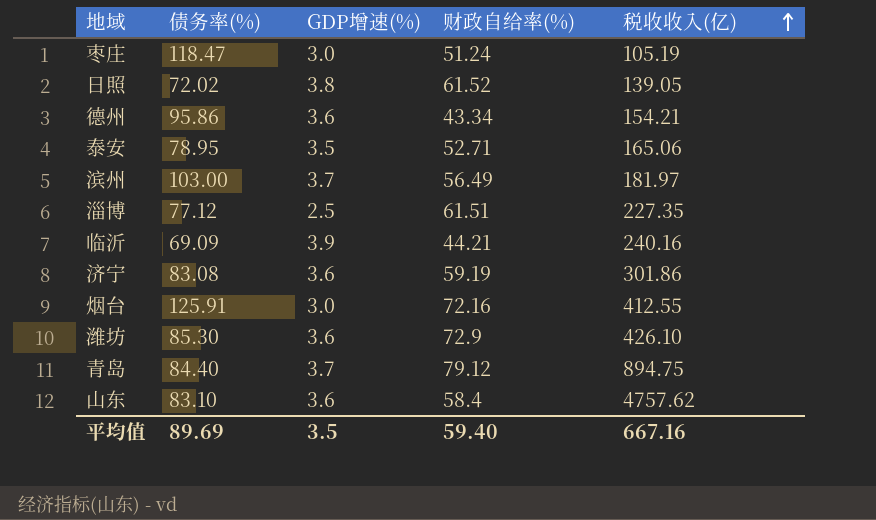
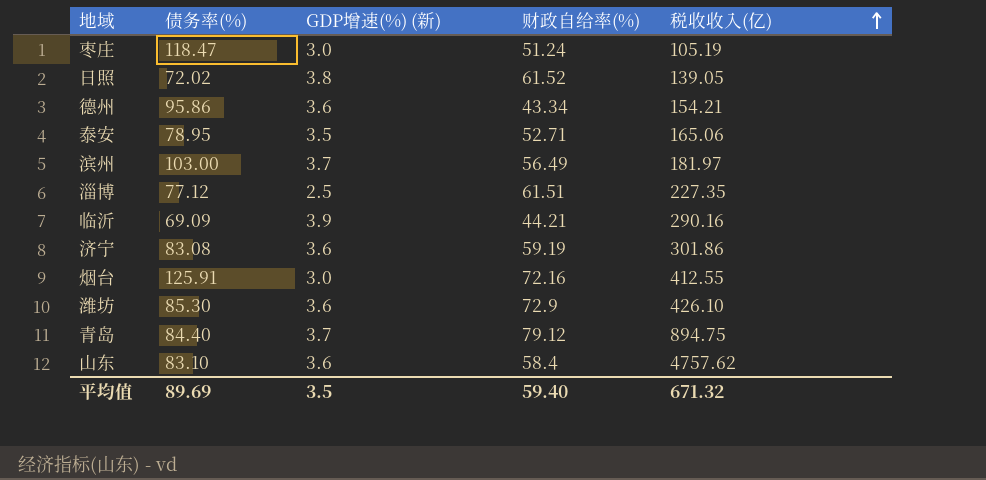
column name: GDP增速(%) -> GDP增速(%) (新)
临沂 | 税收收入(亿): 240.16 -> 290.16
平均值 | 税收收入(亿): 667.16 -> 671.32

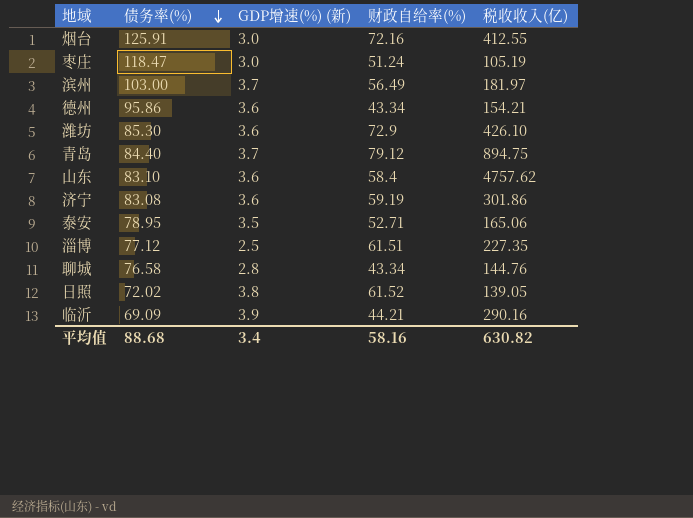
row order: 税收收入(亿) ascending -> 债务率(%) descending
row 聊城: none -> 76.58 | 2.8 | 43.34 | 144.76
平均值 | 债务率(%): 89.69 -> 88.68
平均值 | GDP增速(%) (新): 3.5 -> 3.4
平均值 | 财政自给率(%): 59.40 -> 58.16
平均值 | 税收收入(亿): 671.32 -> 630.82

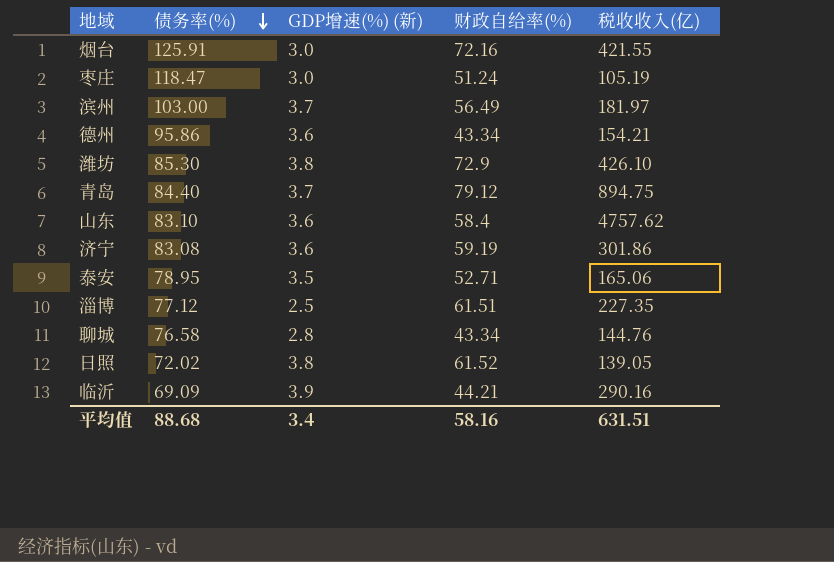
烟台 | 税收收入(亿): 412.55 -> 421.55
潍坊 | GDP增速(%) (新): 3.6 -> 3.8
平均值 | 税收收入(亿): 630.82 -> 631.51

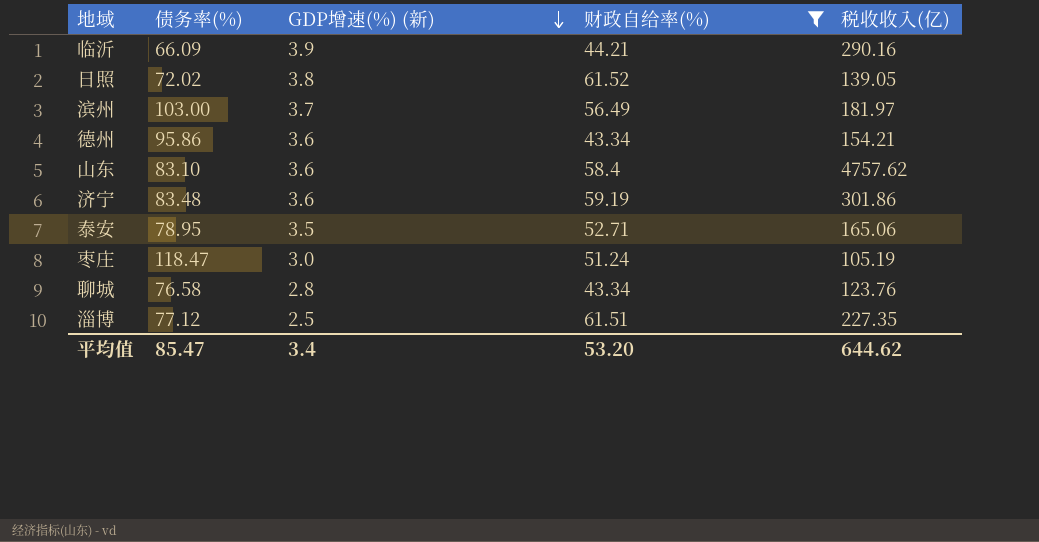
filter: none -> 财政自给率(%) <= 61.52
row order: 债务率(%) descending -> GDP增速(%) (新) descending
临沂 | 债务率(%): 69.09 -> 66.09
济宁 | 债务率(%): 83.08 -> 83.48
聊城 | 税收收入(亿): 144.76 -> 123.76
平均值 | 债务率(%): 88.68 -> 85.47
平均值 | 财政自给率(%): 58.16 -> 53.20
平均值 | 税收收入(亿): 631.51 -> 644.62

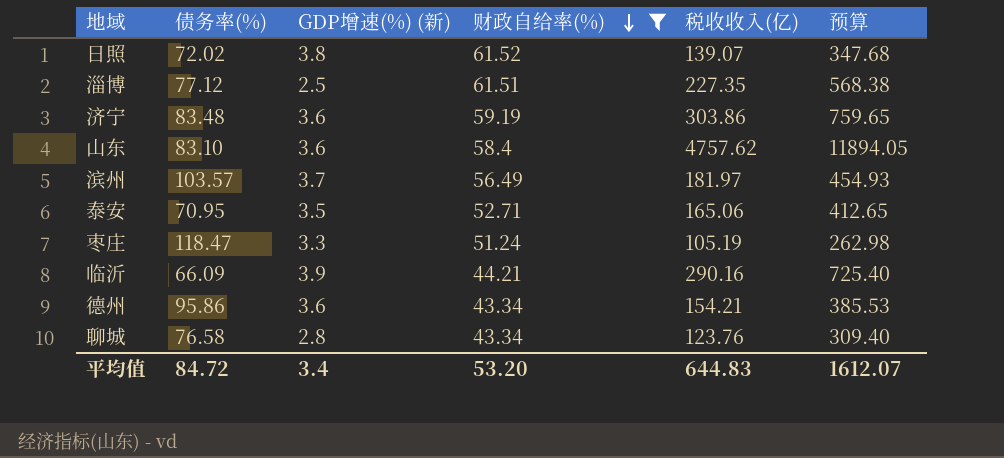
row order: GDP增速(%) (新) descending -> 财政自给率(%) descending
column 预算 | formula: none -> [税收收入(亿)] * 2.5
日照 | 税收收入(亿): 139.05 -> 139.07
济宁 | 税收收入(亿): 301.86 -> 303.86
滨州 | 债务率(%): 103.00 -> 103.57
泰安 | 债务率(%): 78.95 -> 70.95
枣庄 | GDP增速(%) (新): 3.0 -> 3.3
平均值 | 债务率(%): 85.47 -> 84.72
平均值 | 税收收入(亿): 644.62 -> 644.83

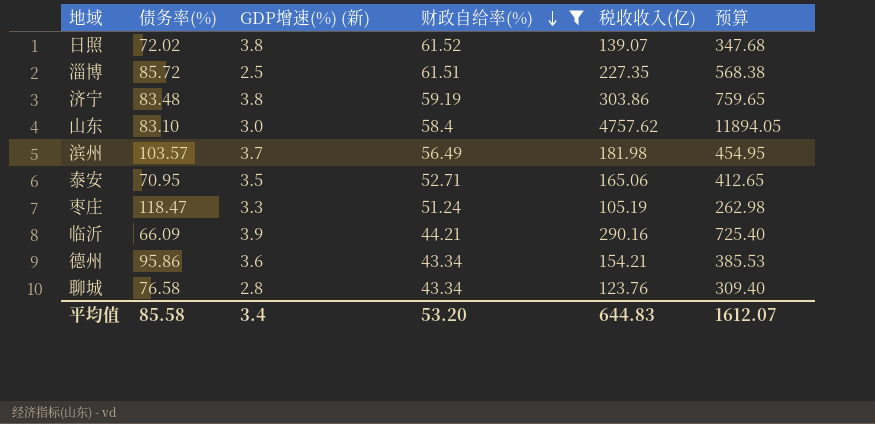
淄博 | 债务率(%): 77.12 -> 85.72
济宁 | GDP增速(%) (新): 3.6 -> 3.8
山东 | GDP增速(%) (新): 3.6 -> 3.0
滨州 | 税收收入(亿): 181.97 -> 181.98
滨州 | 预算: 454.93 -> 454.95
平均值 | 债务率(%): 84.72 -> 85.58

